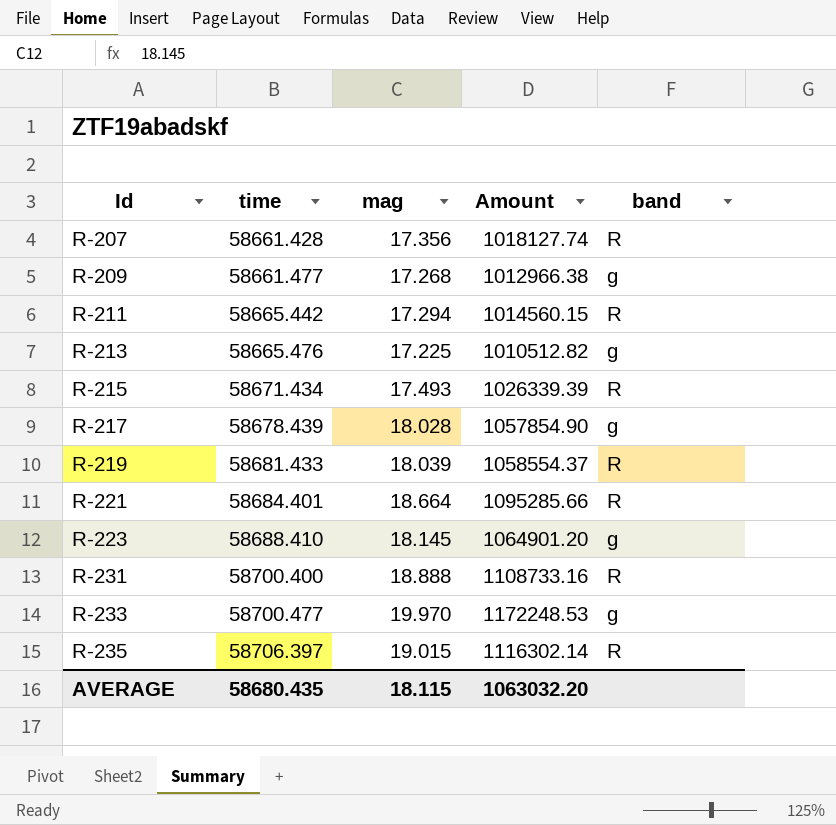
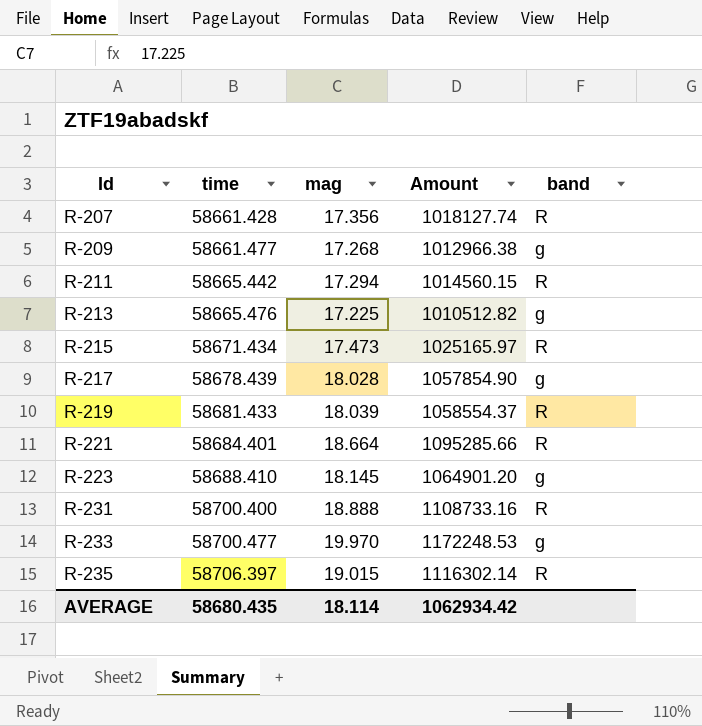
R-215 | mag: 17.493 -> 17.473
R-215 | Amount: 1026339.39 -> 1025165.97
AVERAGE | mag: 18.115 -> 18.114
AVERAGE | Amount: 1063032.20 -> 1062934.42

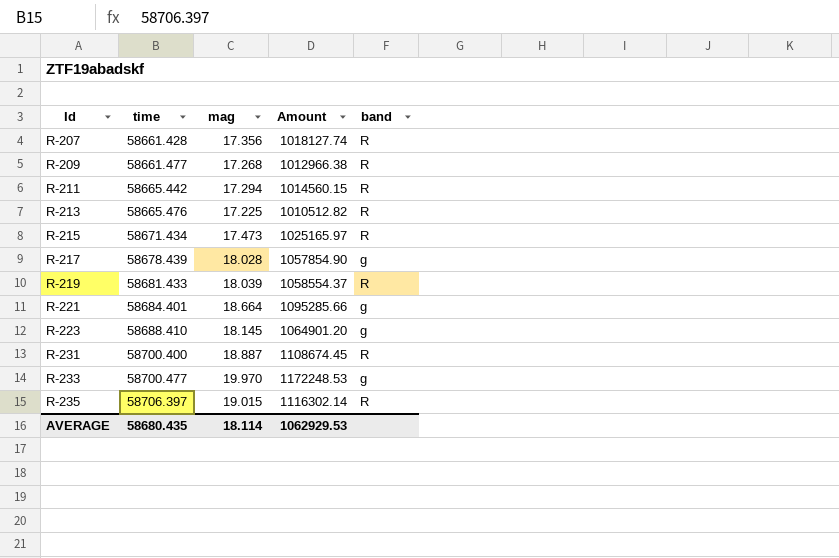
R-209 | band: g -> R
R-213 | band: g -> R
R-221 | band: R -> g
R-231 | mag: 18.888 -> 18.887
R-231 | Amount: 1108733.16 -> 1108674.45
AVERAGE | Amount: 1062934.42 -> 1062929.53

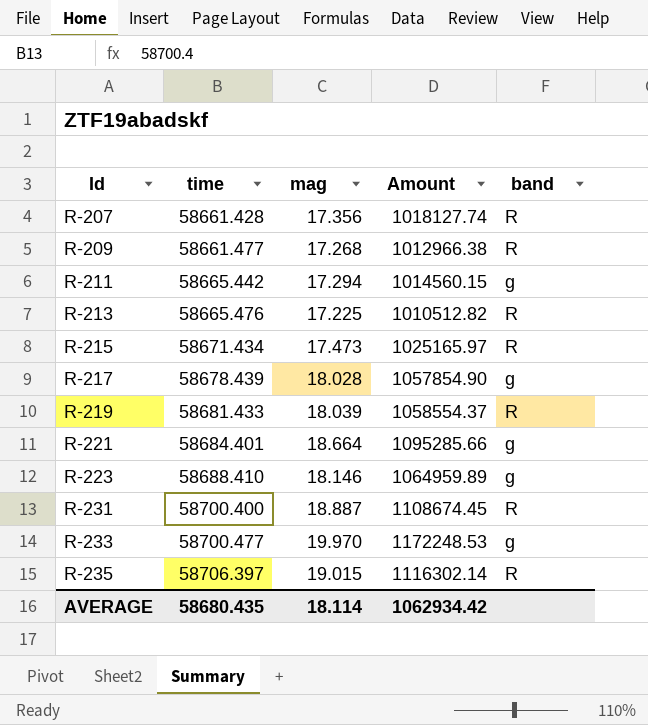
R-211 | band: R -> g
R-223 | mag: 18.145 -> 18.146
R-223 | Amount: 1064901.20 -> 1064959.89
AVERAGE | Amount: 1062929.53 -> 1062934.42

